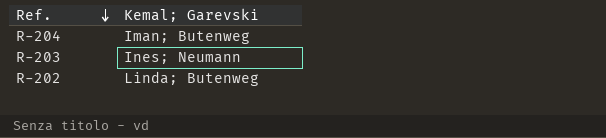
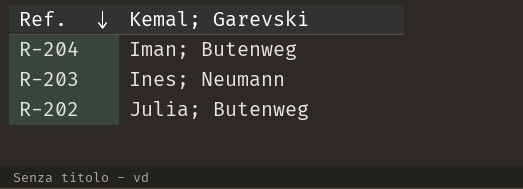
R-202 | Kemal; Garevski: Linda; Butenweg -> Julia; Butenweg

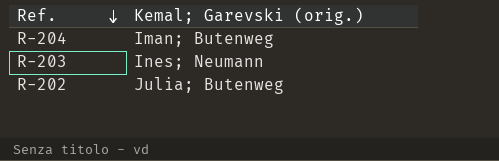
column name: Kemal; Garevski -> Kemal; Garevski (orig.)

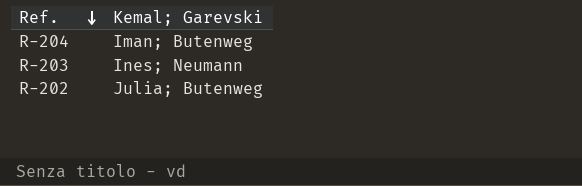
column name: Kemal; Garevski (orig.) -> Kemal; Garevski

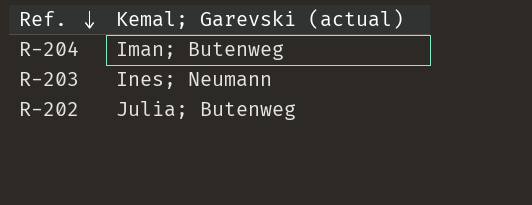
column name: Kemal; Garevski -> Kemal; Garevski (actual)

